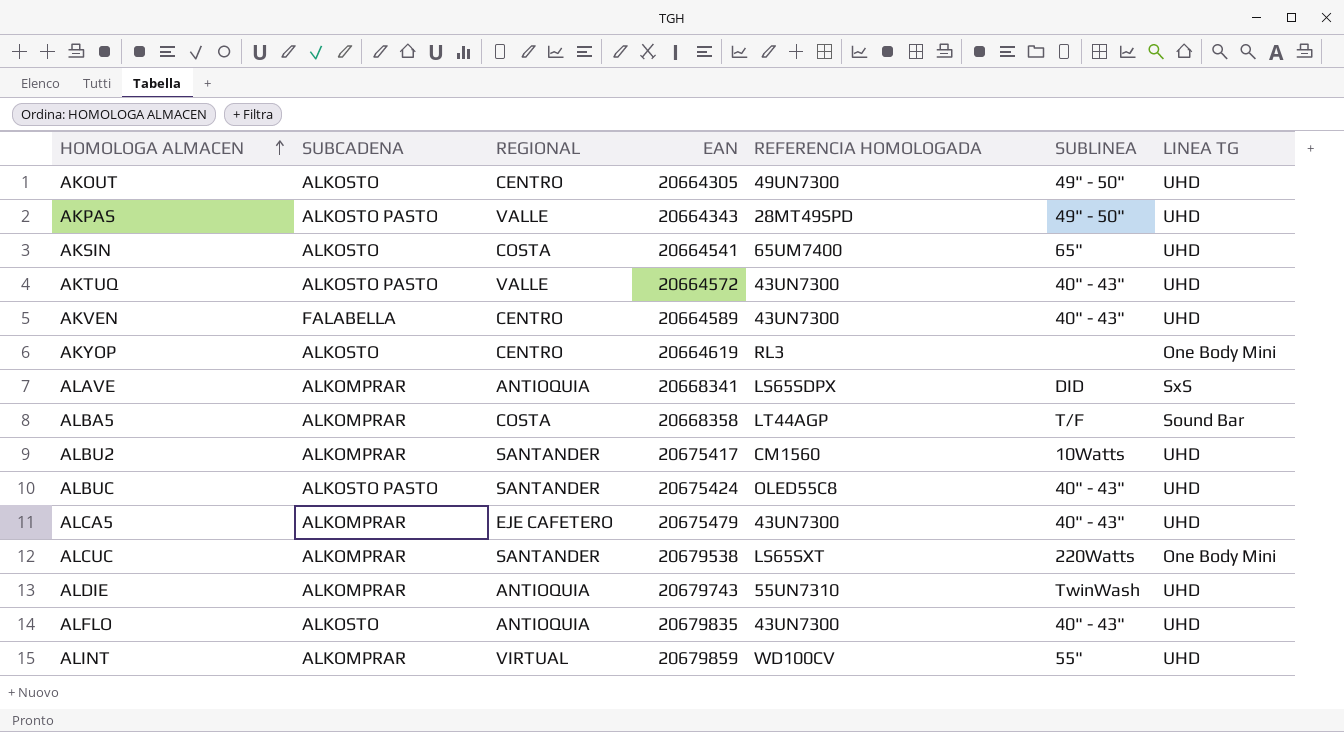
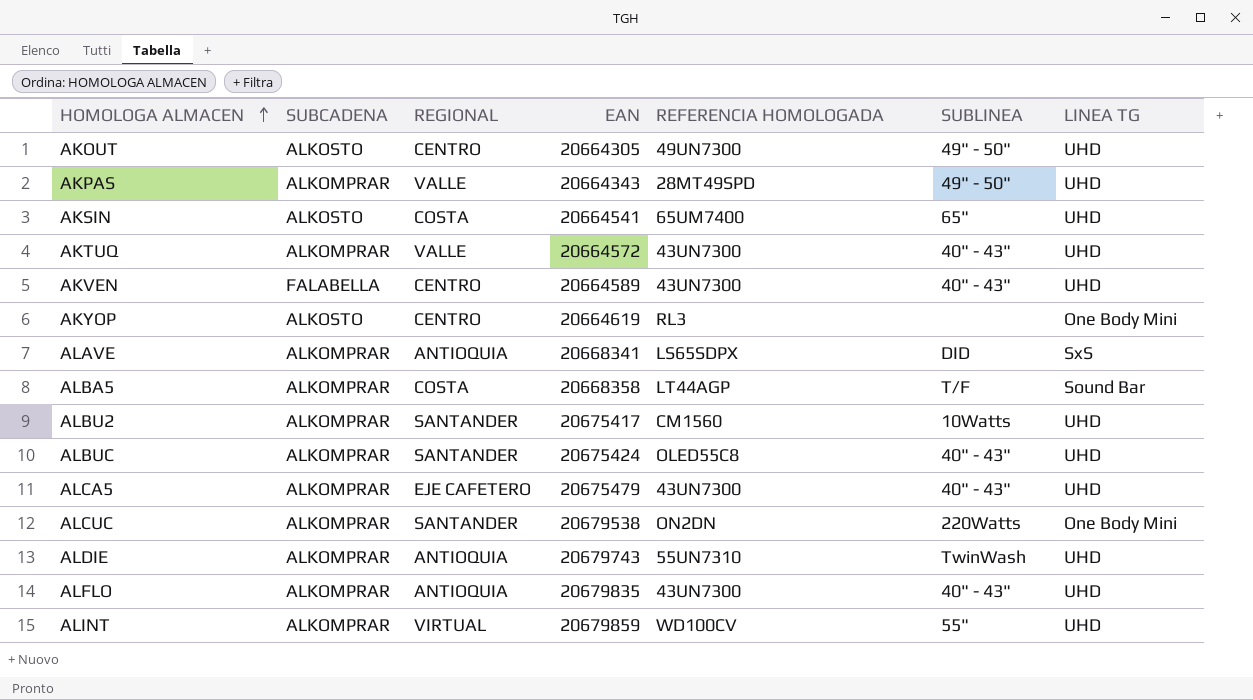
AKPAS | SUBCADENA: ALKOSTO PASTO -> ALKOMPRAR
AKTUQ | SUBCADENA: ALKOSTO PASTO -> ALKOMPRAR
ALBUC | SUBCADENA: ALKOSTO PASTO -> ALKOMPRAR
ALCUC | REFERENCIA HOMOLOGADA: LS65SXT -> ON2DN
ALFLO | SUBCADENA: ALKOSTO -> ALKOMPRAR

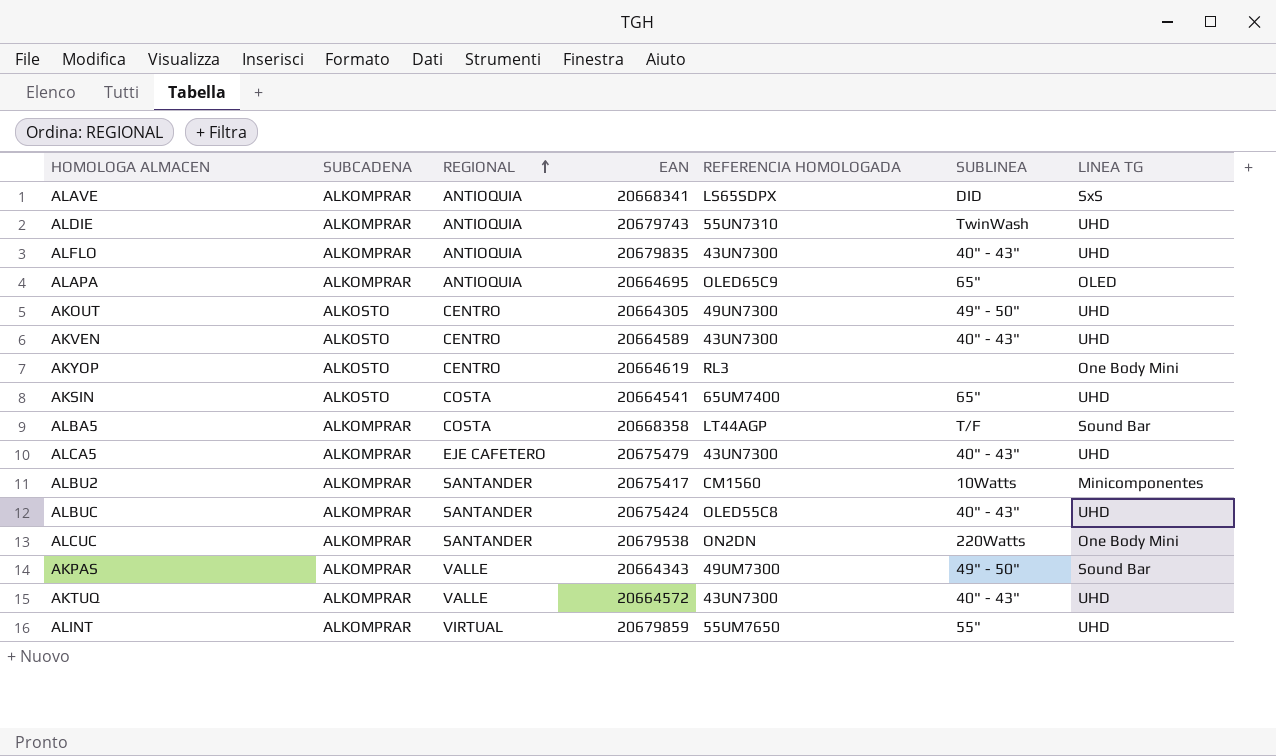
row order: HOMOLOGA ALMACEN ascending -> REGIONAL ascending
row ALAPA: none -> ALKOMPRAR | ANTIOQUIA | 20664695 | OLED65C9 | 65" | OLED
AKVEN | SUBCADENA: FALABELLA -> ALKOSTO
ALBU2 | LINEA TG: UHD -> Minicomponentes
AKPAS | REFERENCIA HOMOLOGADA: 28MT49SPD -> 49UM7300
AKPAS | LINEA TG: UHD -> Sound Bar
ALINT | REFERENCIA HOMOLOGADA: WD100CV -> 55UM7650

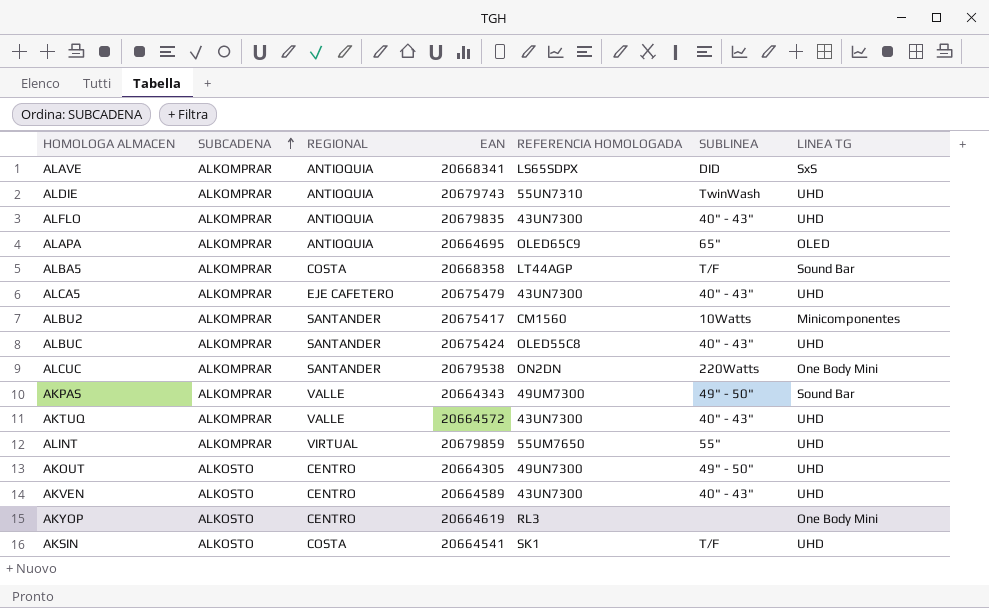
row order: REGIONAL ascending -> SUBCADENA ascending
AKSIN | REFERENCIA HOMOLOGADA: 65UM7400 -> SK1
AKSIN | SUBLINEA: 65" -> T/F

